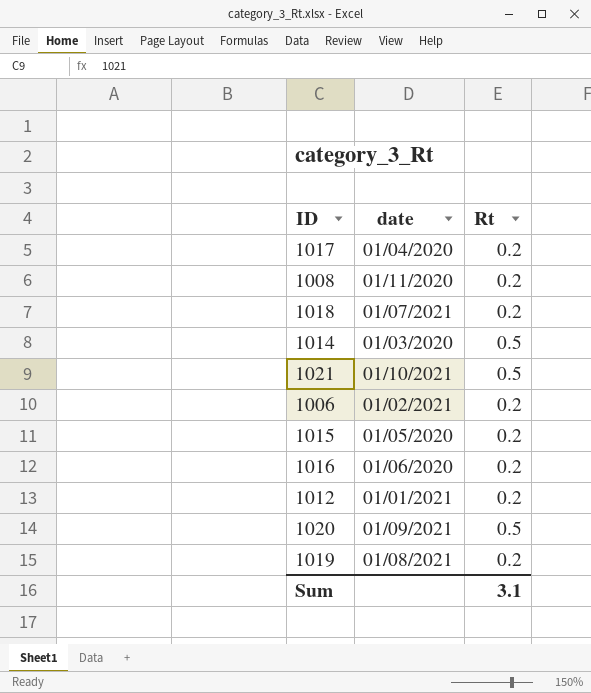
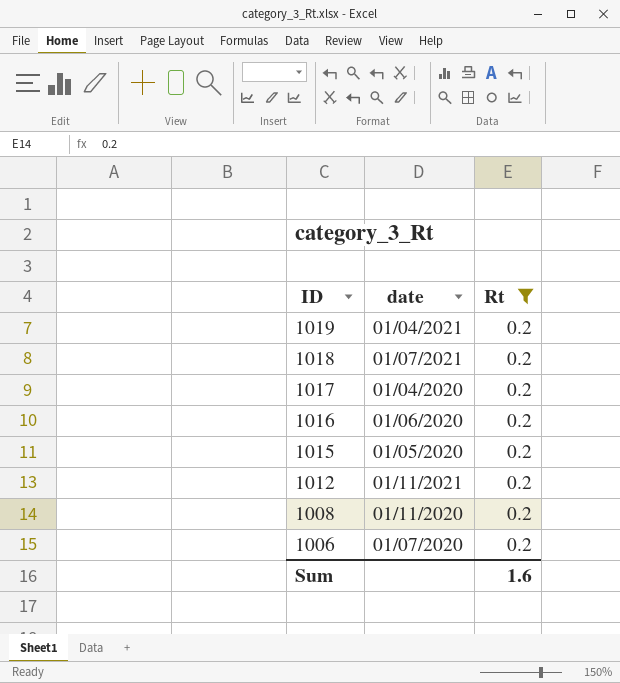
filter: none -> Rt = 0.2
row order: none -> ID descending
1019 | date: 01/08/2021 -> 01/04/2021
1012 | date: 01/01/2021 -> 01/11/2021
1006 | date: 01/02/2021 -> 01/07/2020
Sum | Rt: 3.1 -> 1.6

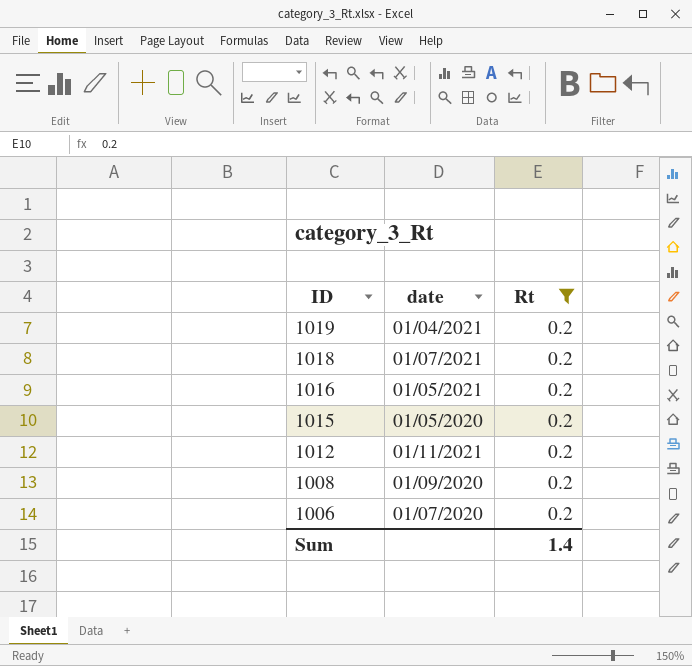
row 1017: 01/04/2020 | 0.2 -> none
1016 | date: 01/06/2020 -> 01/05/2021
1008 | date: 01/11/2020 -> 01/09/2020
Sum | Rt: 1.6 -> 1.4

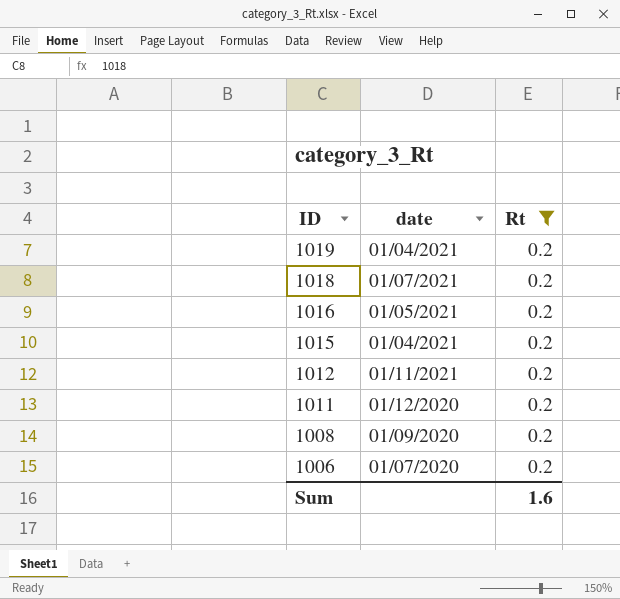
1015 | date: 01/05/2020 -> 01/04/2021
row 1011: none -> 01/12/2020 | 0.2
Sum | Rt: 1.4 -> 1.6

